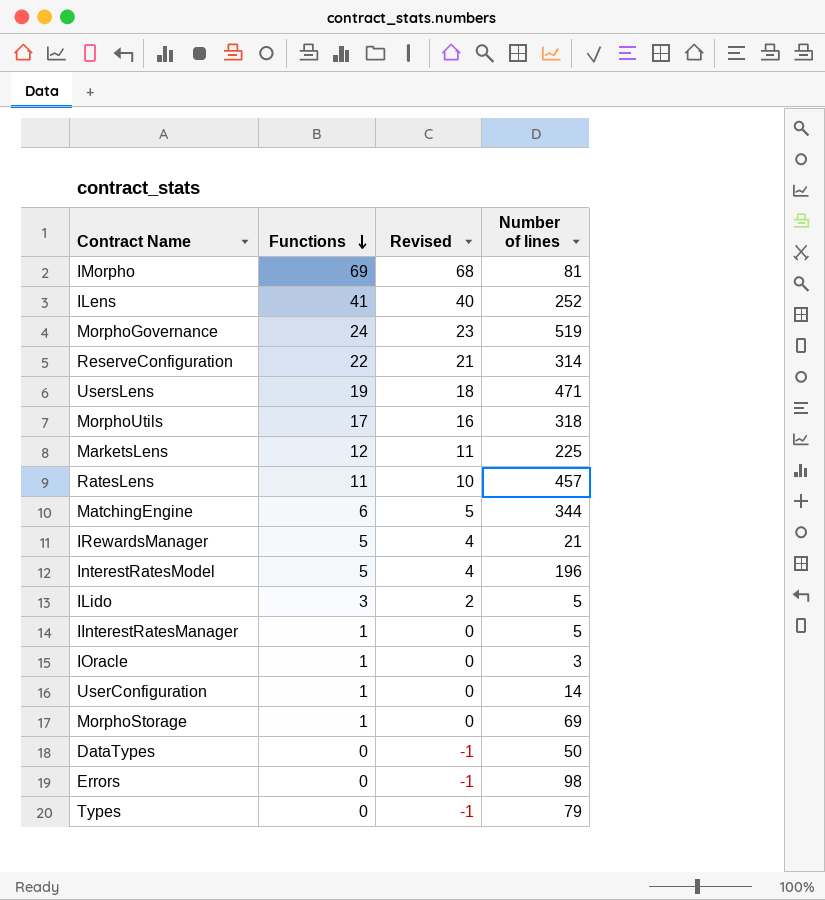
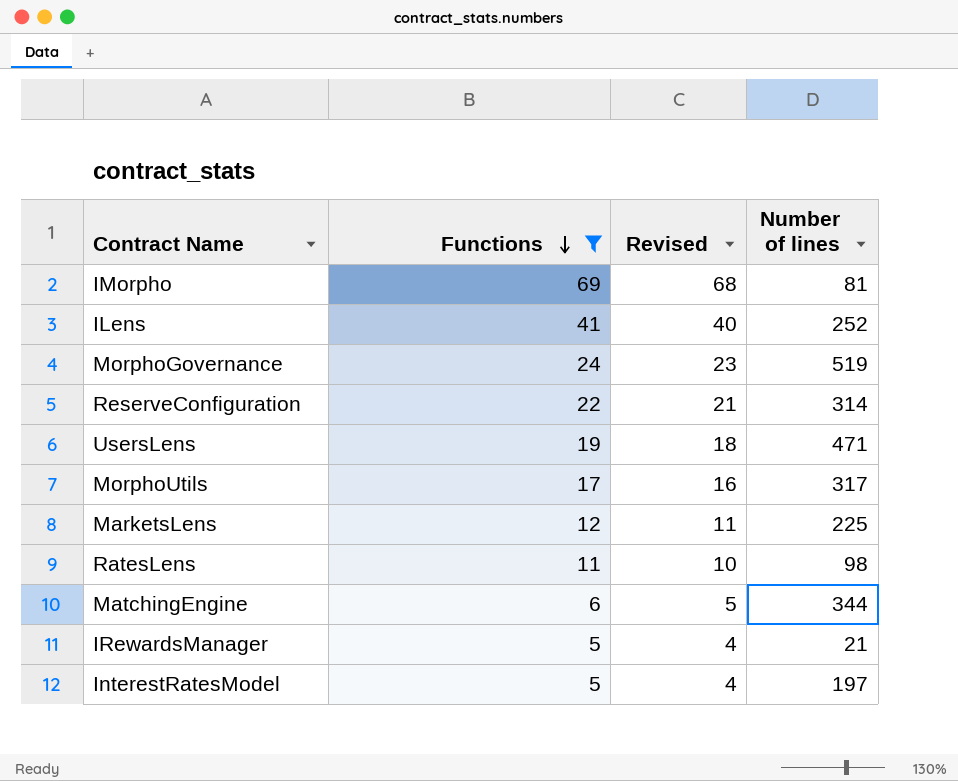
filter: none -> Functions >= 5
MorphoUtils | Number of lines: 318 -> 317
RatesLens | Number of lines: 457 -> 98
InterestRatesModel | Number of lines: 196 -> 197

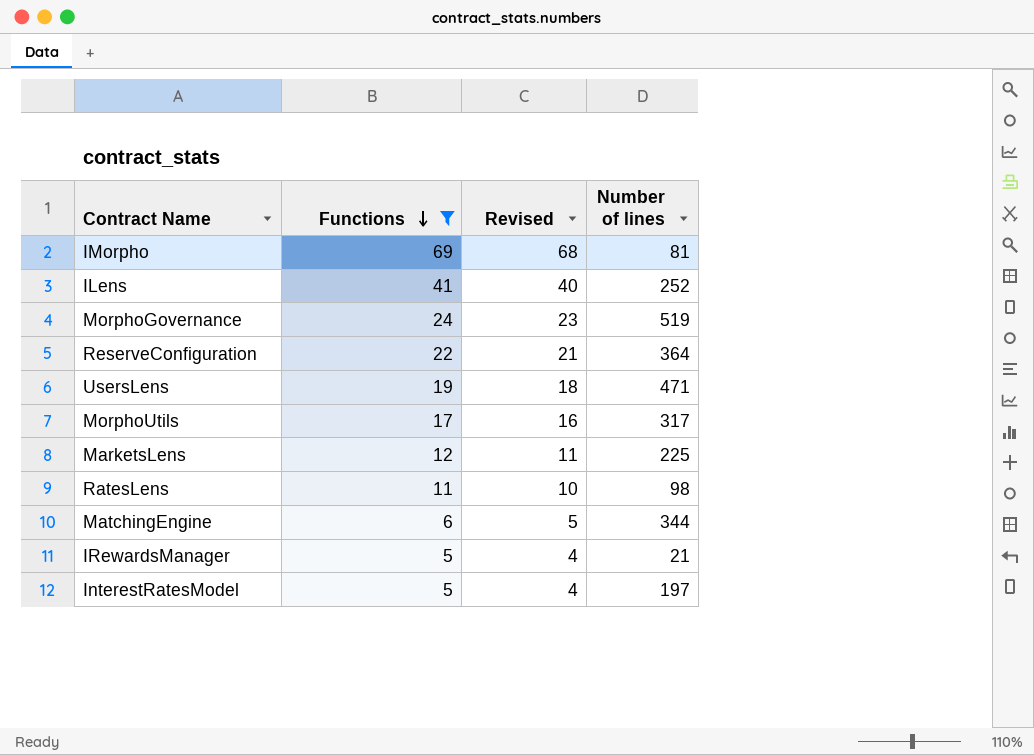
ReserveConfiguration | Number of lines: 314 -> 364

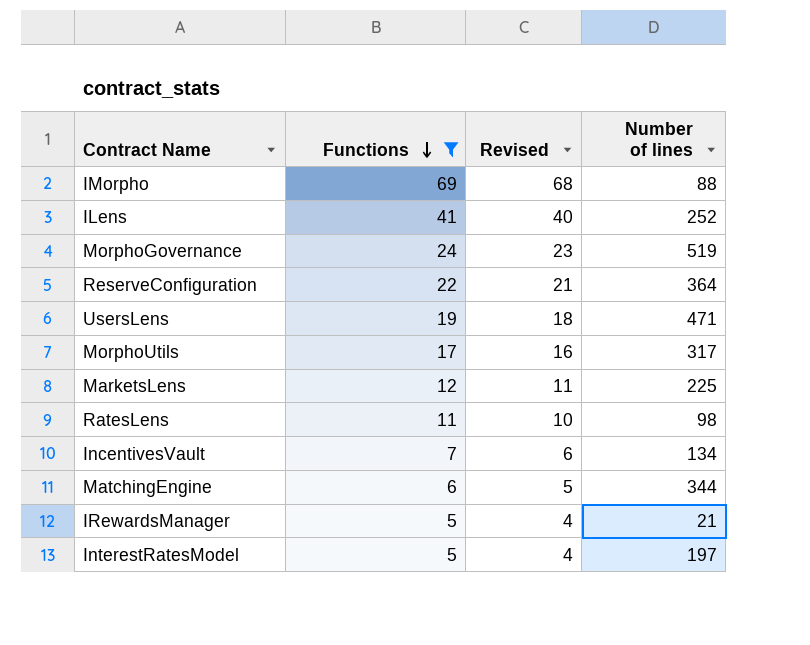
IMorpho | Number of lines: 81 -> 88
row IncentivesVault: none -> 7 | 6 | 134

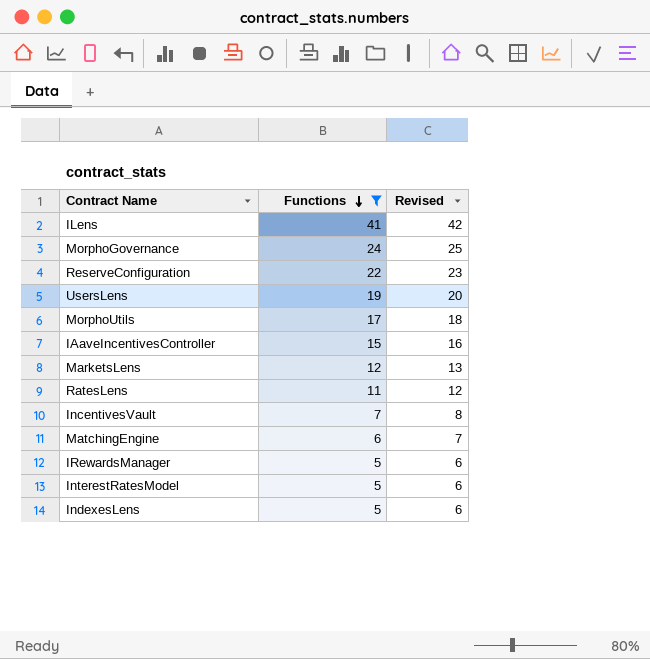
column Number of lines | position: 4 -> none
column Revised | formula: [Functions] - 1 -> [Functions] + 1
row IMorpho: 69 | 68 | 88 -> none
row IAaveIncentivesController: none -> 15 | 16
row IndexesLens: none -> 5 | 6

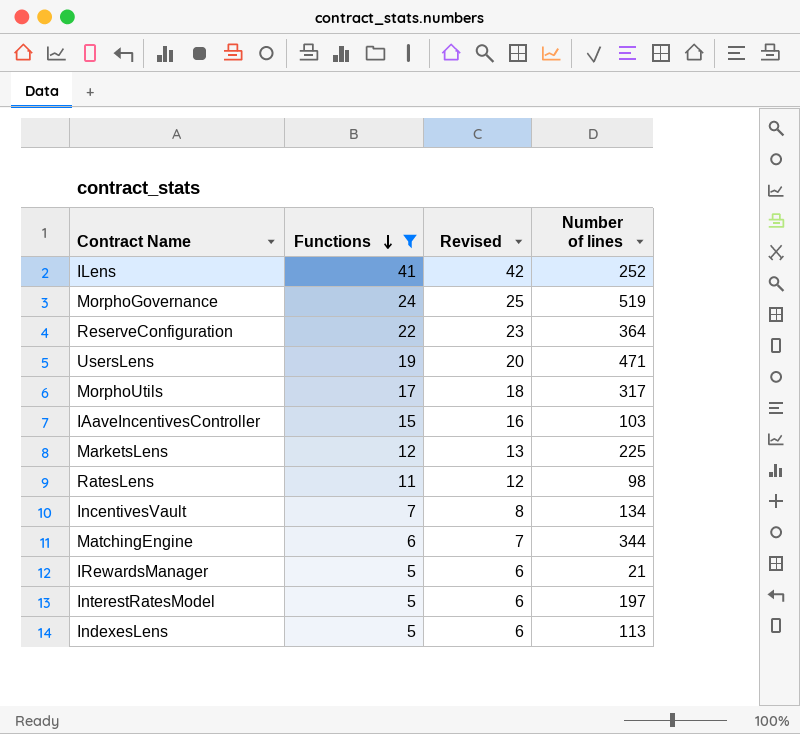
column Number of lines | position: none -> 4

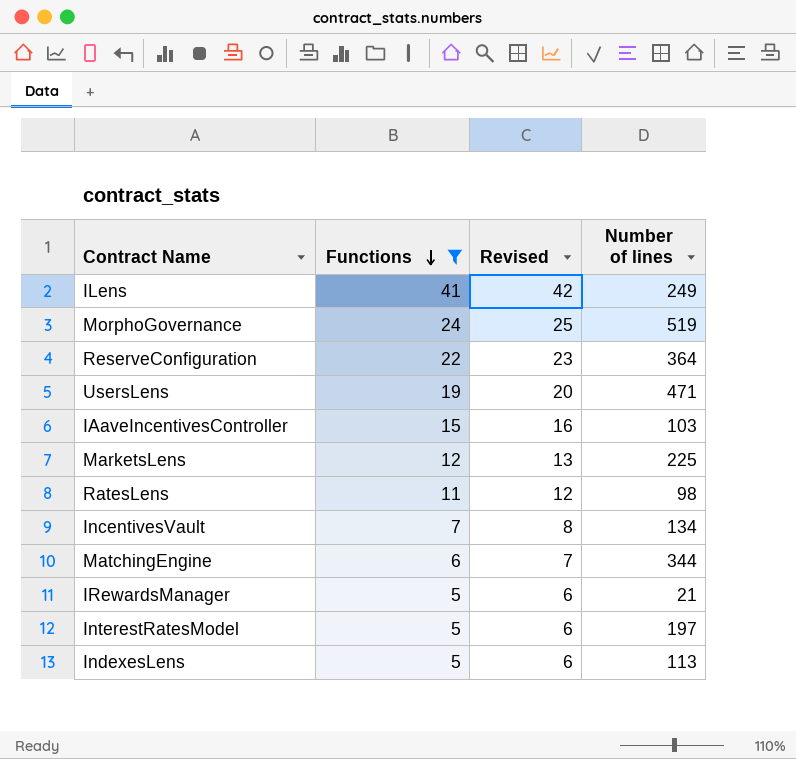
row MorphoUtils: 17 | 18 | 317 -> none
ILens | Number of lines: 252 -> 249

